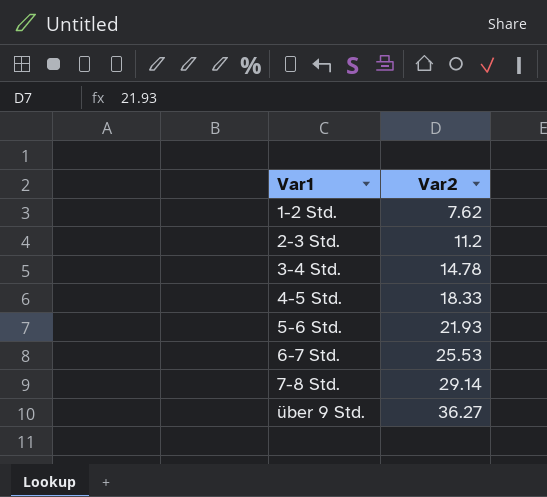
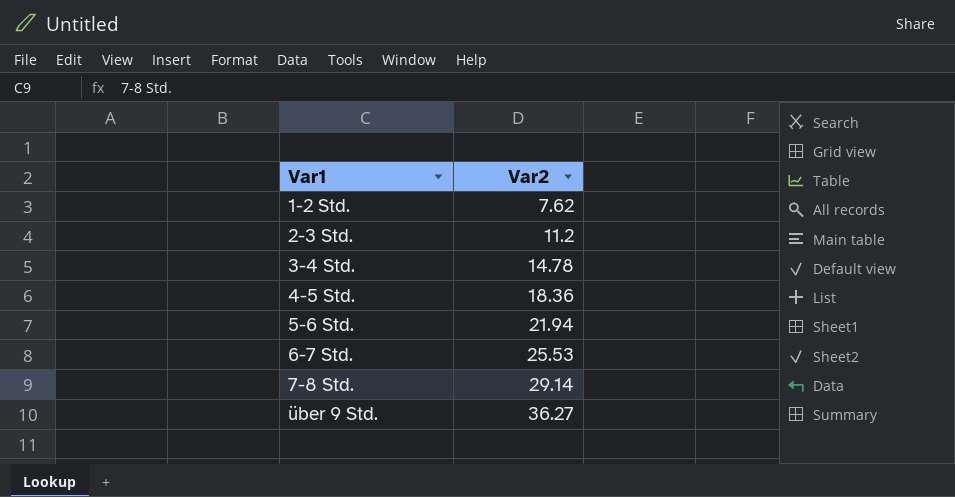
4-5 Std. | Var2: 18.33 -> 18.36
5-6 Std. | Var2: 21.93 -> 21.94

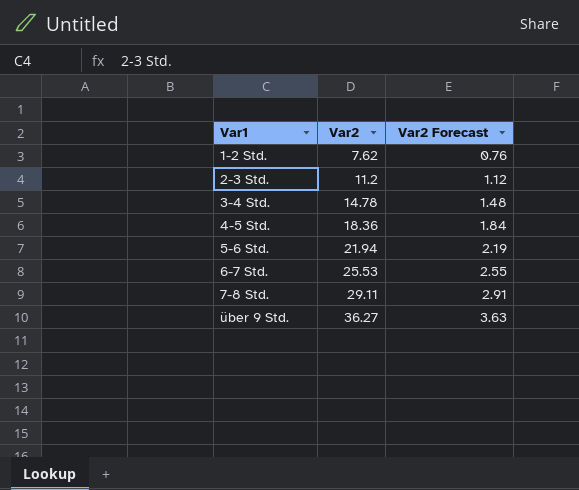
column Var2 Forecast | formula: none -> [Var2] * 0.1
7-8 Std. | Var2: 29.14 -> 29.11

